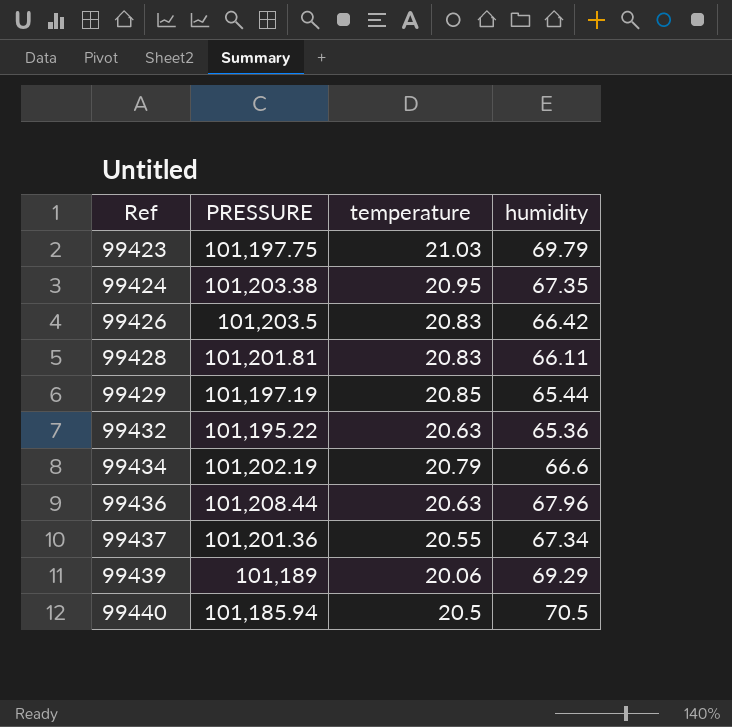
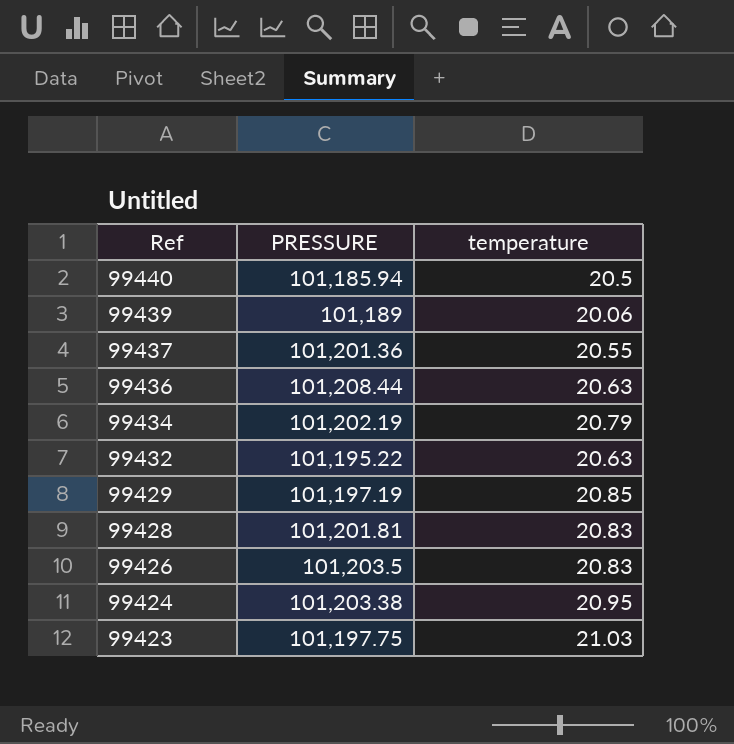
row order: Ref ascending -> Ref descending
column humidity | position: 4 -> none

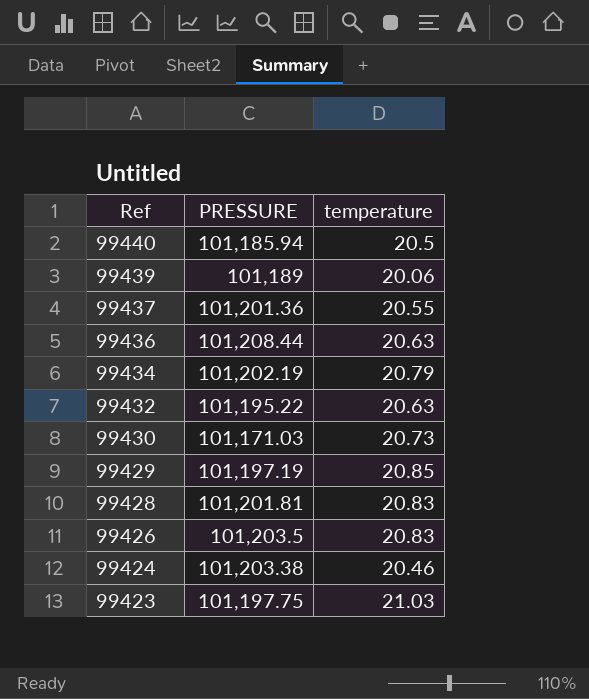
row 99430: none -> 101,171.03 | 20.73
99424 | temperature: 20.95 -> 20.46

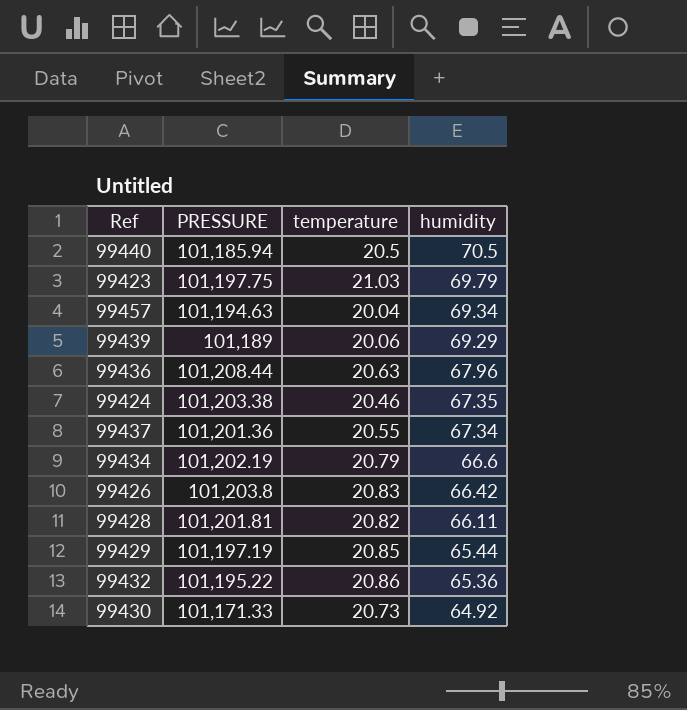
row order: Ref descending -> humidity descending
column humidity | position: none -> 4
row 99457: none -> 101,194.63 | 20.04 | 69.34
99426 | PRESSURE: 101,203.5 -> 101,203.8
99428 | temperature: 20.83 -> 20.82
99432 | temperature: 20.63 -> 20.86
99430 | PRESSURE: 101,171.03 -> 101,171.33

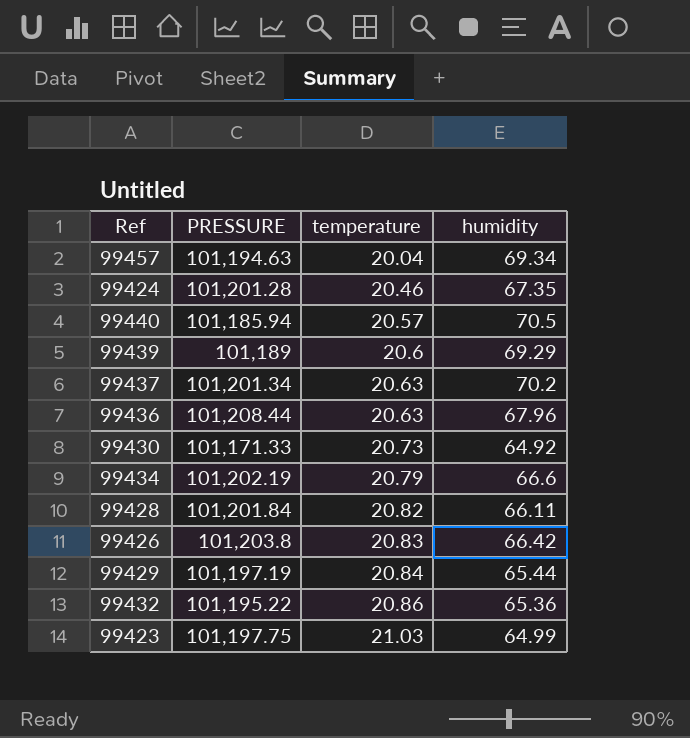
row order: humidity descending -> temperature ascending
99424 | PRESSURE: 101,203.38 -> 101,201.28
99440 | temperature: 20.5 -> 20.57
99439 | temperature: 20.06 -> 20.6
99437 | PRESSURE: 101,201.36 -> 101,201.34
99437 | temperature: 20.55 -> 20.63
99437 | humidity: 67.34 -> 70.2
99428 | PRESSURE: 101,201.81 -> 101,201.84
99429 | temperature: 20.85 -> 20.84
99423 | humidity: 69.79 -> 64.99

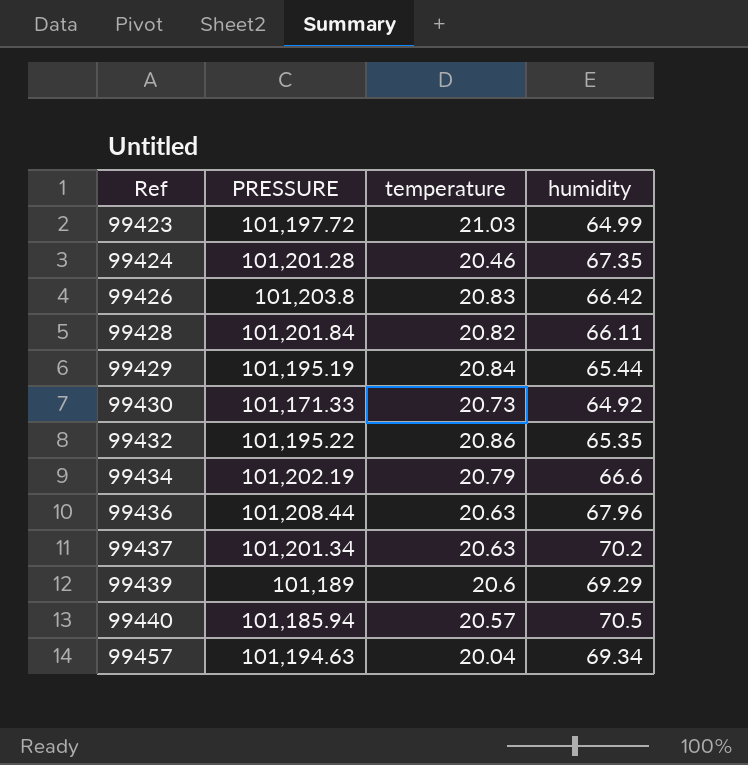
row order: temperature ascending -> Ref ascending
99423 | PRESSURE: 101,197.75 -> 101,197.72
99429 | PRESSURE: 101,197.19 -> 101,195.19
99432 | humidity: 65.36 -> 65.35

